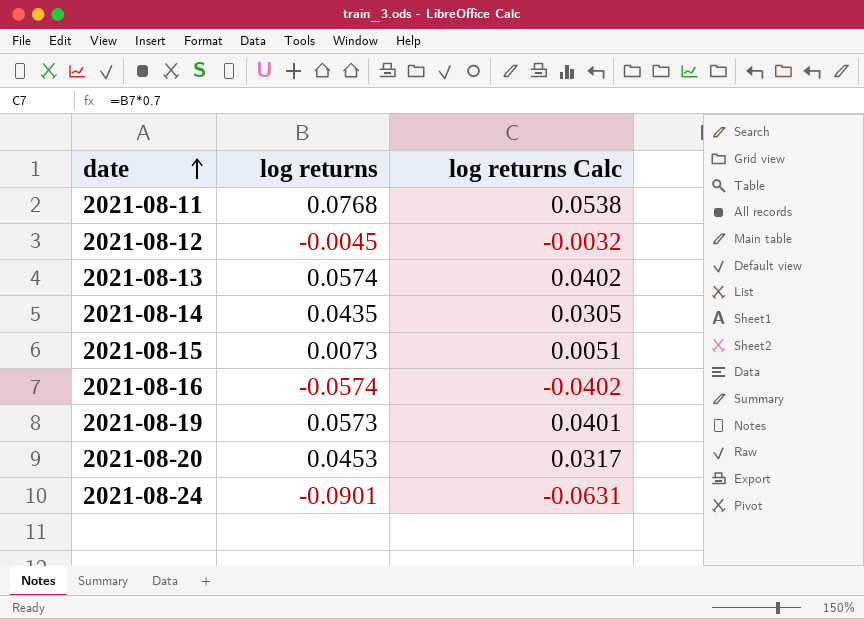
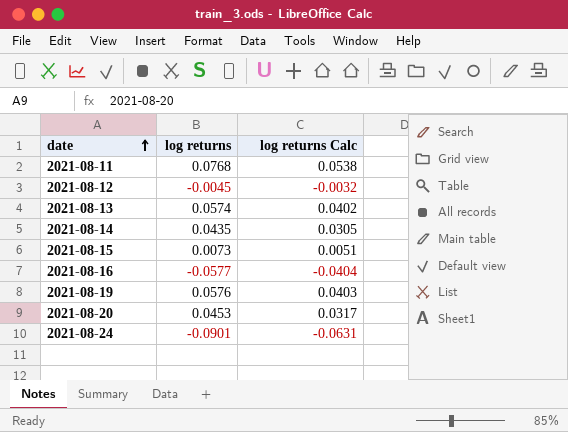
2021-08-16 | log returns: -0.0574 -> -0.0577
2021-08-16 | log returns Calc: -0.0402 -> -0.0404
2021-08-19 | log returns: 0.0573 -> 0.0576
2021-08-19 | log returns Calc: 0.0401 -> 0.0403

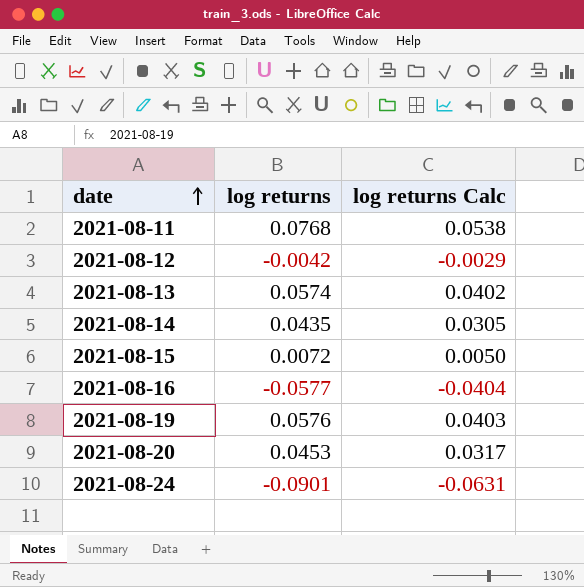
2021-08-12 | log returns: -0.0045 -> -0.0042
2021-08-12 | log returns Calc: -0.0032 -> -0.0029
2021-08-15 | log returns: 0.0073 -> 0.0072
2021-08-15 | log returns Calc: 0.0051 -> 0.0050

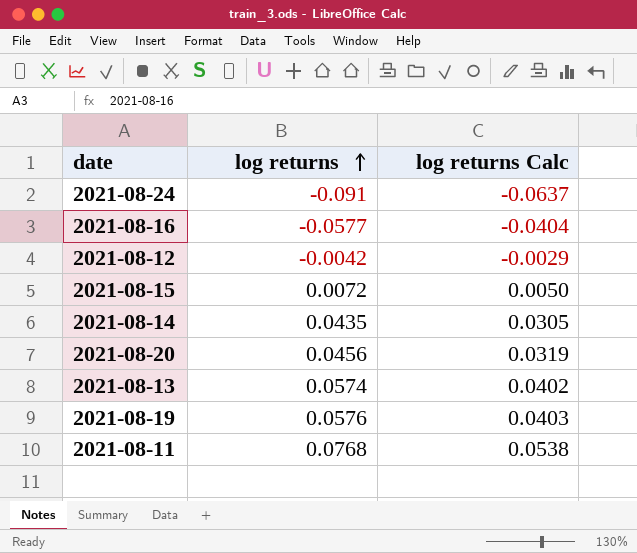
row order: date ascending -> log returns ascending
2021-08-24 | log returns: -0.0901 -> -0.091
2021-08-24 | log returns Calc: -0.0631 -> -0.0637
2021-08-20 | log returns: 0.0453 -> 0.0456
2021-08-20 | log returns Calc: 0.0317 -> 0.0319

